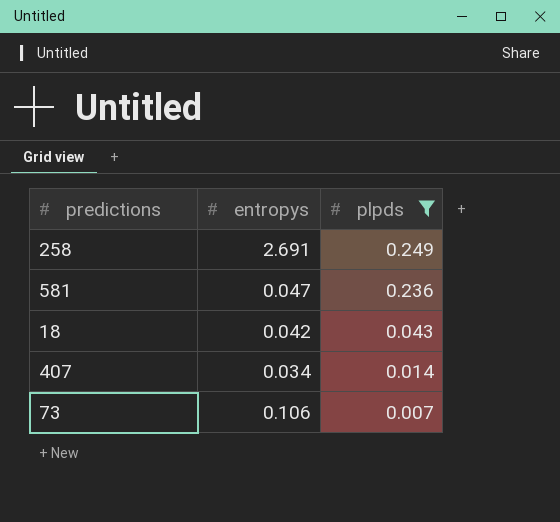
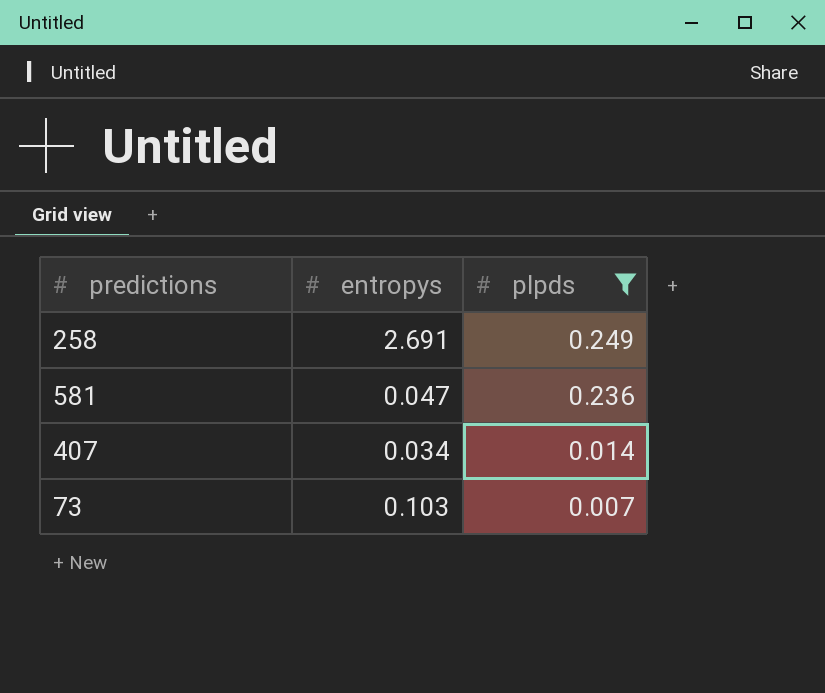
row 18: 0.042 | 0.043 -> none
73 | entropys: 0.106 -> 0.103

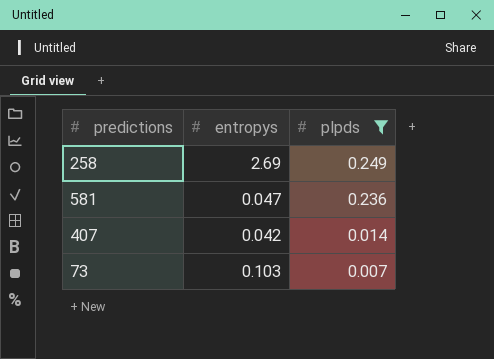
258 | entropys: 2.691 -> 2.69
407 | entropys: 0.034 -> 0.042

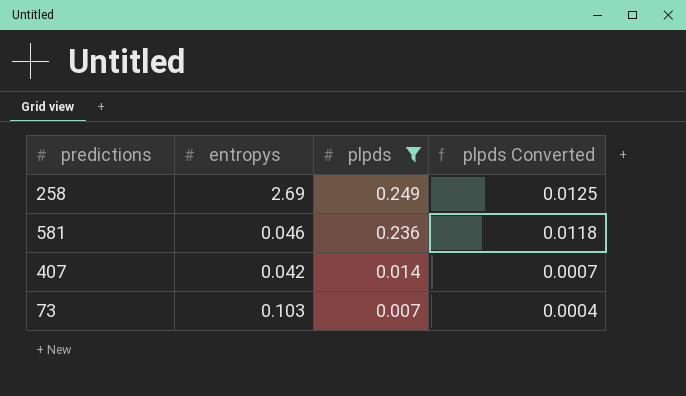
column plpds Converted | formula: none -> [plpds] * 0.05
581 | entropys: 0.047 -> 0.046

